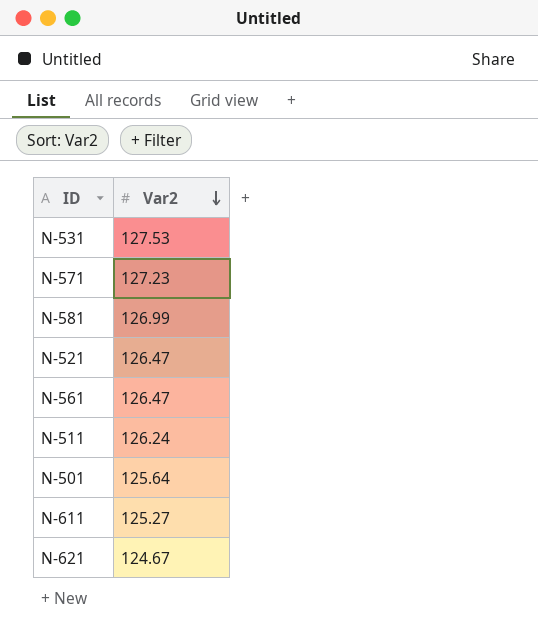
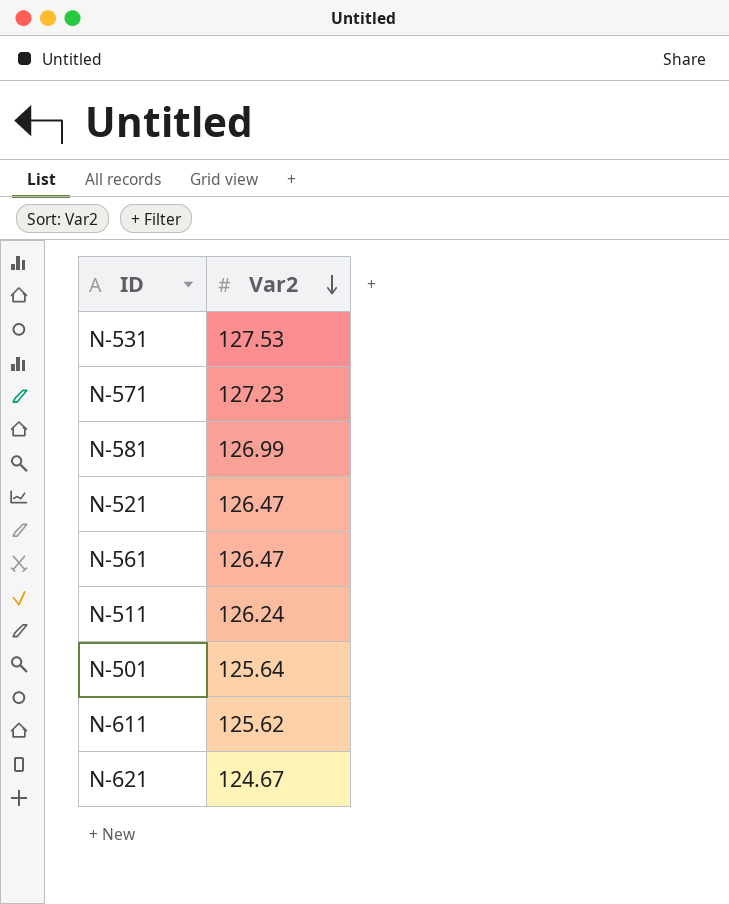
N-611 | Var2: 125.27 -> 125.62

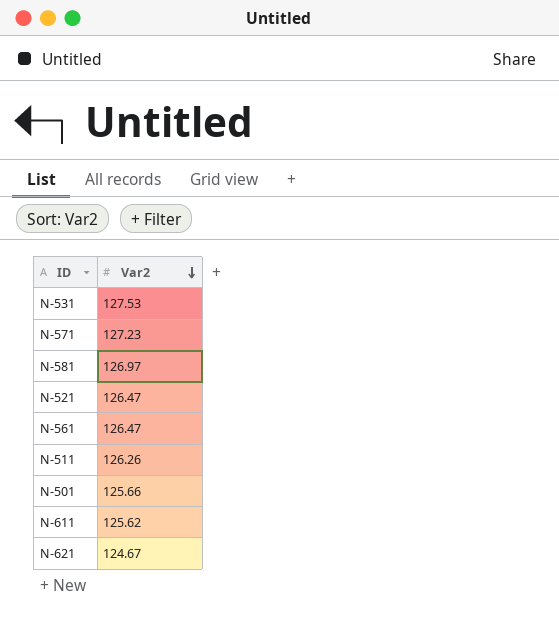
N-581 | Var2: 126.99 -> 126.97
N-511 | Var2: 126.24 -> 126.26
N-501 | Var2: 125.64 -> 125.66

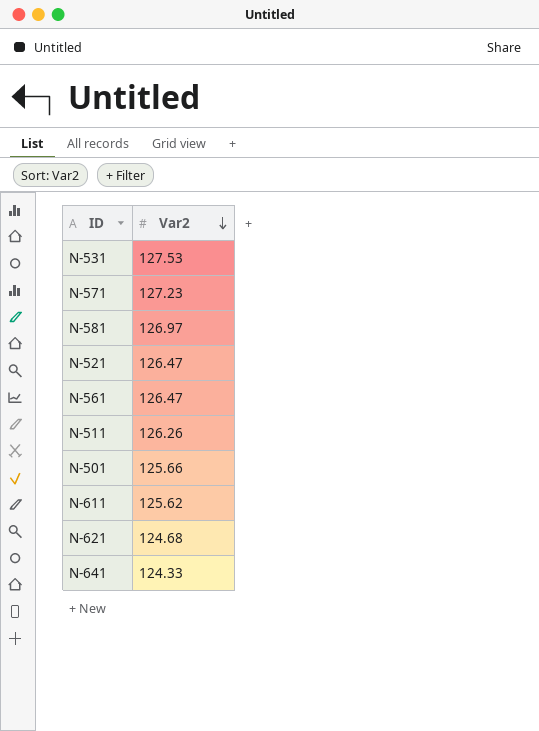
N-621 | Var2: 124.67 -> 124.68
row N-641: none -> 124.33

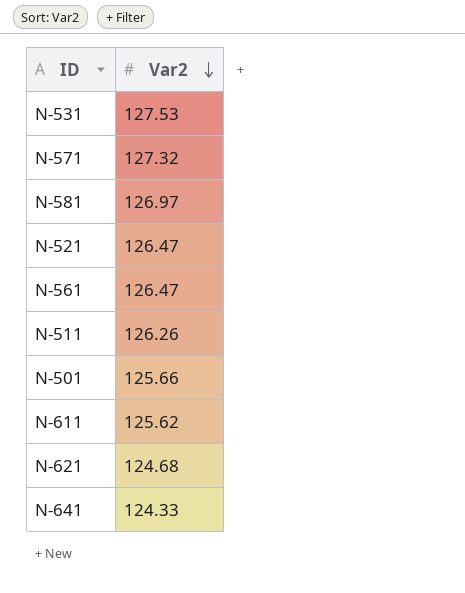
N-571 | Var2: 127.23 -> 127.32

